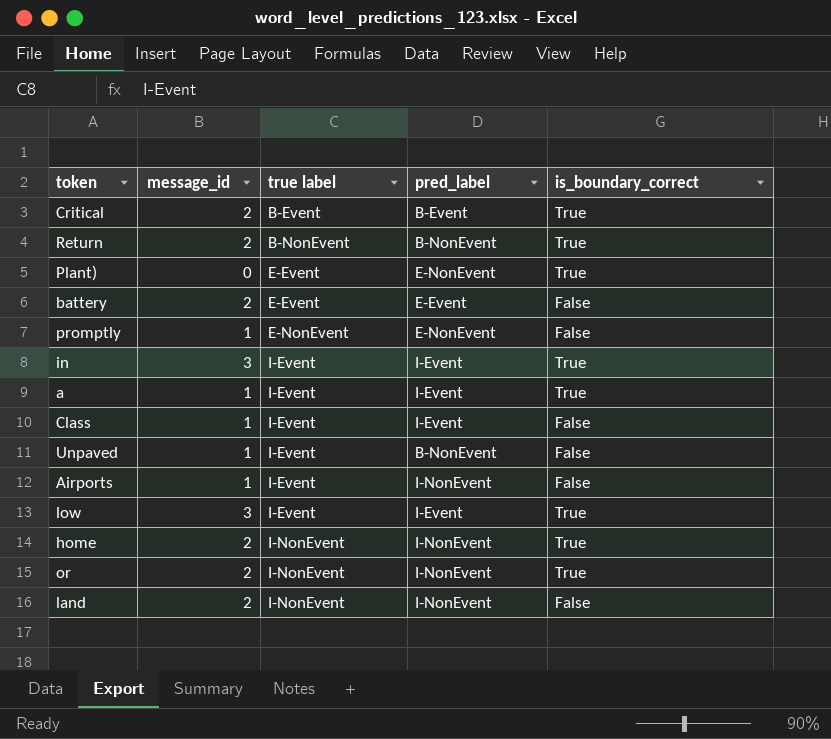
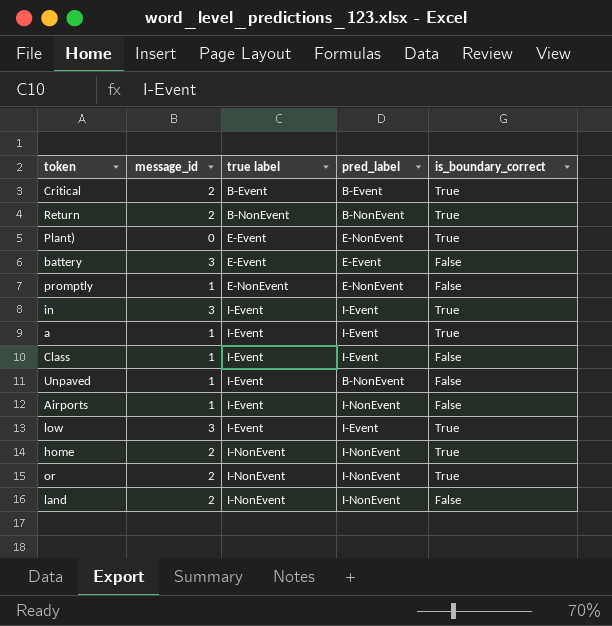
battery | message_id: 2 -> 3

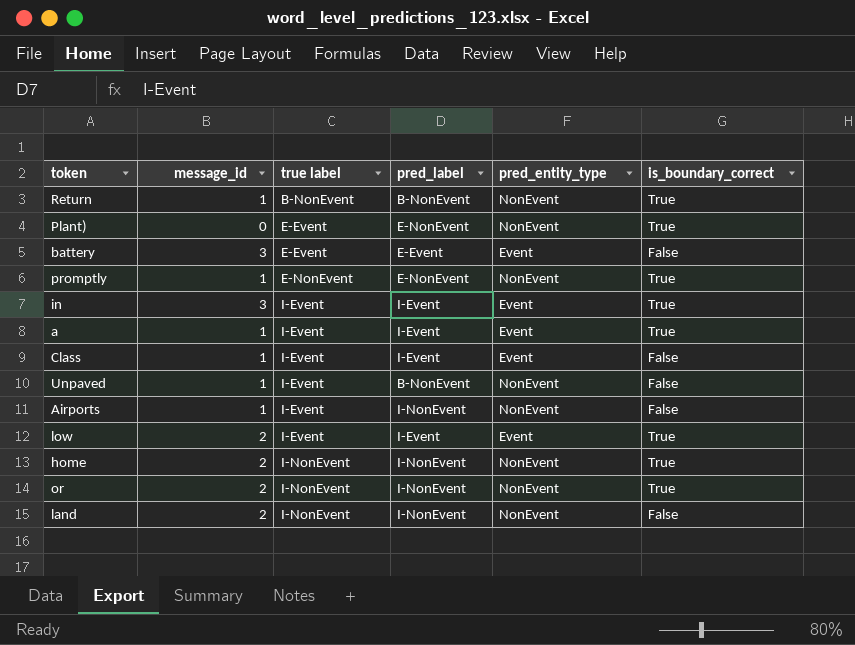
column pred_entity_type | position: none -> 5
row Critical: 2 | B-Event | B-Event | True -> none
Return | message_id: 2 -> 1
promptly | is_boundary_correct: False -> True
low | message_id: 3 -> 2

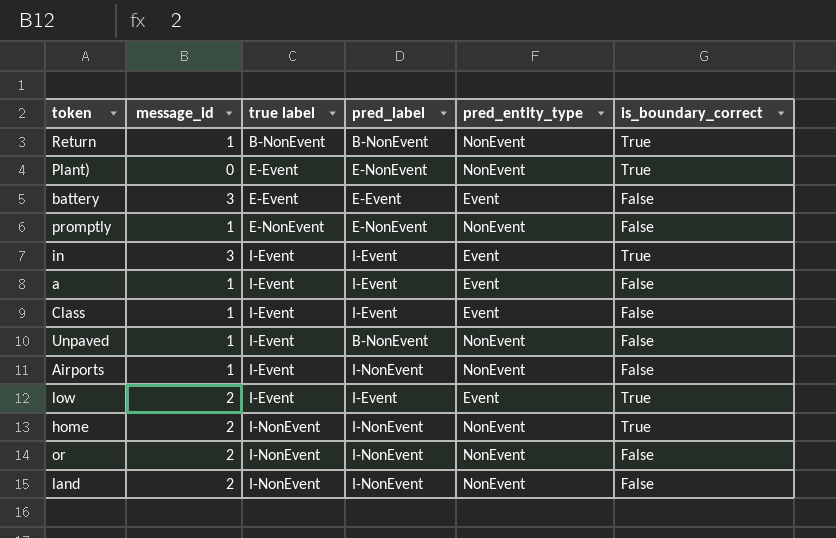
promptly | is_boundary_correct: True -> False
a | is_boundary_correct: True -> False
or | is_boundary_correct: True -> False

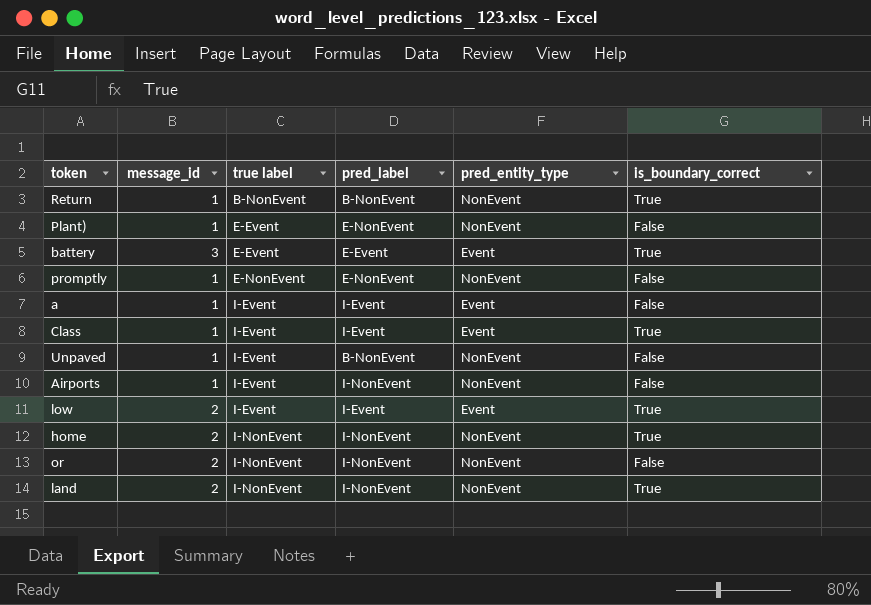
row in: 3 | I-Event | I-Event | Event | True -> none
Plant) | message_id: 0 -> 1
Plant) | is_boundary_correct: True -> False
battery | is_boundary_correct: False -> True
Class | is_boundary_correct: False -> True
land | is_boundary_correct: False -> True

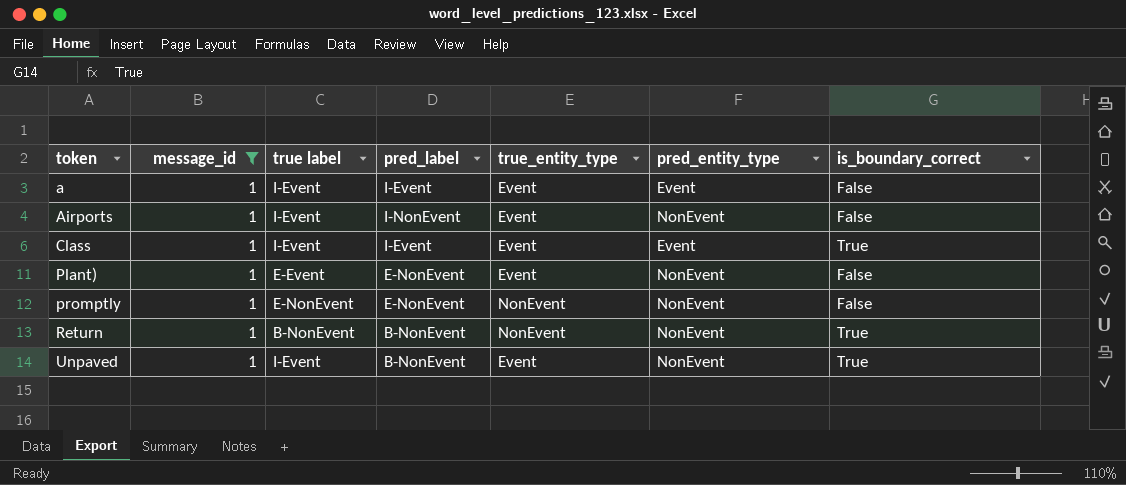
filter: none -> message_id = 1
row order: true label ascending -> token ascending
column true_entity_type | position: none -> 5
Unpaved | is_boundary_correct: False -> True

